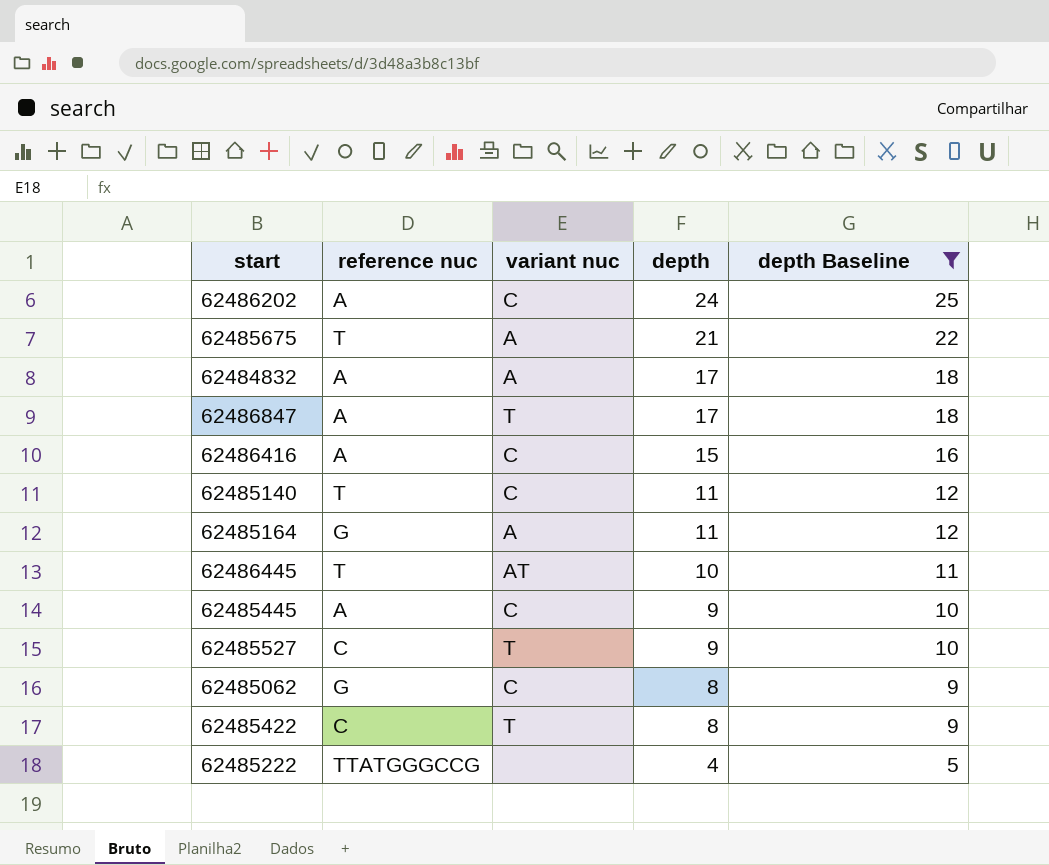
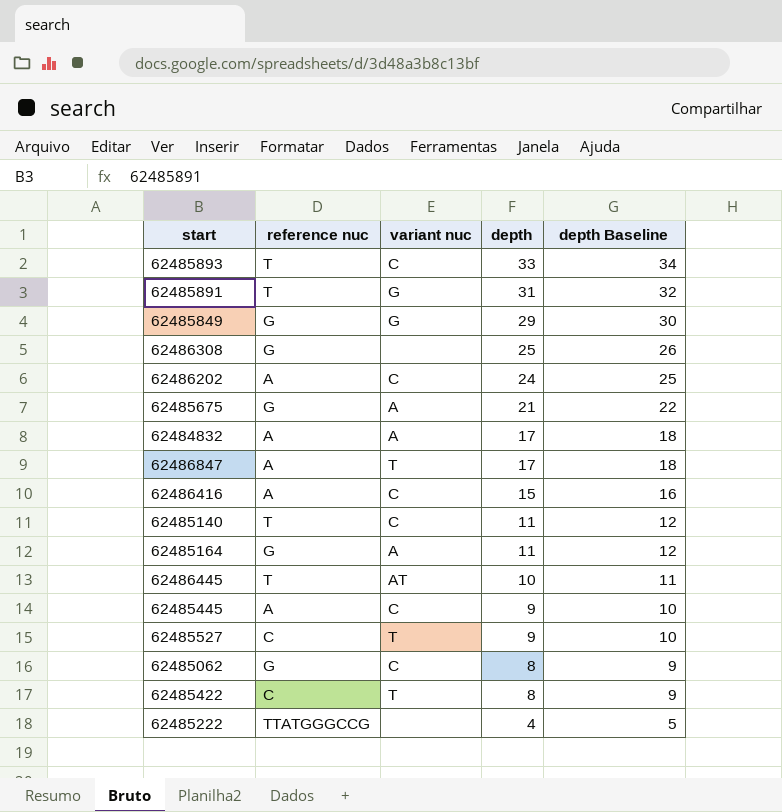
filter: depth Baseline <= 25 -> none
62485675 | reference nuc: T -> G

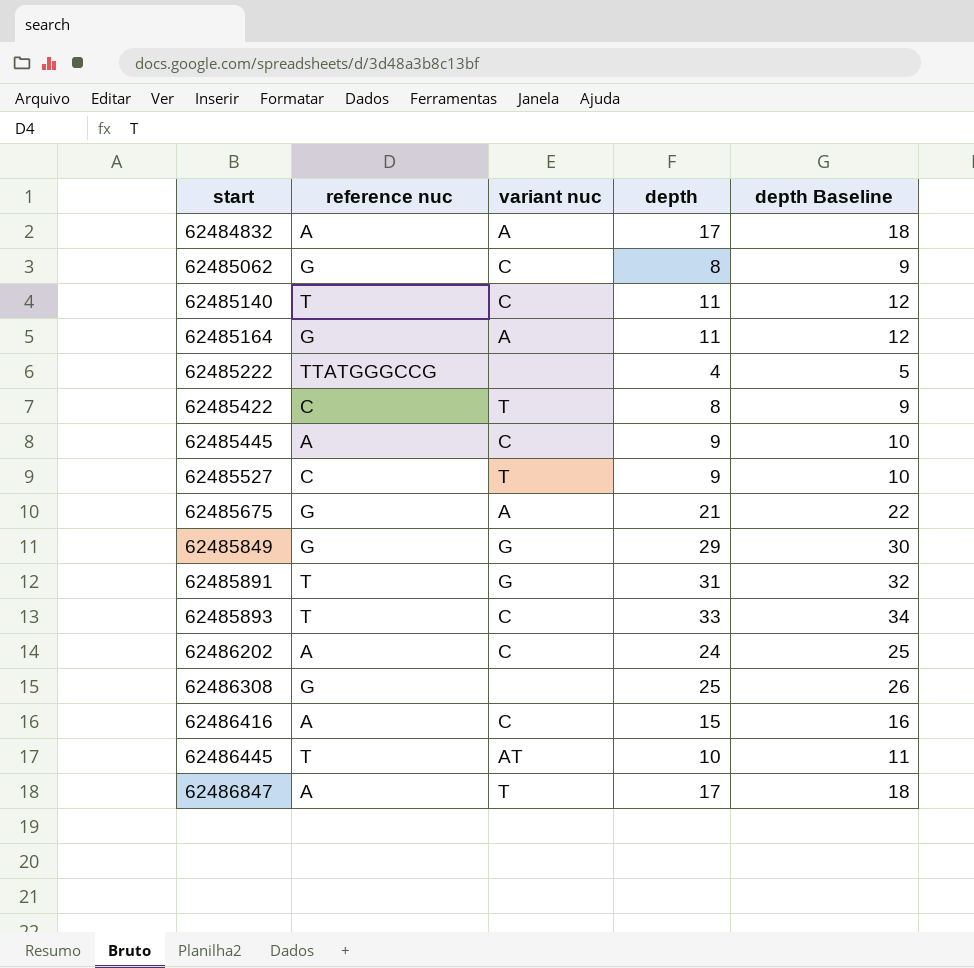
row order: depth descending -> start ascending

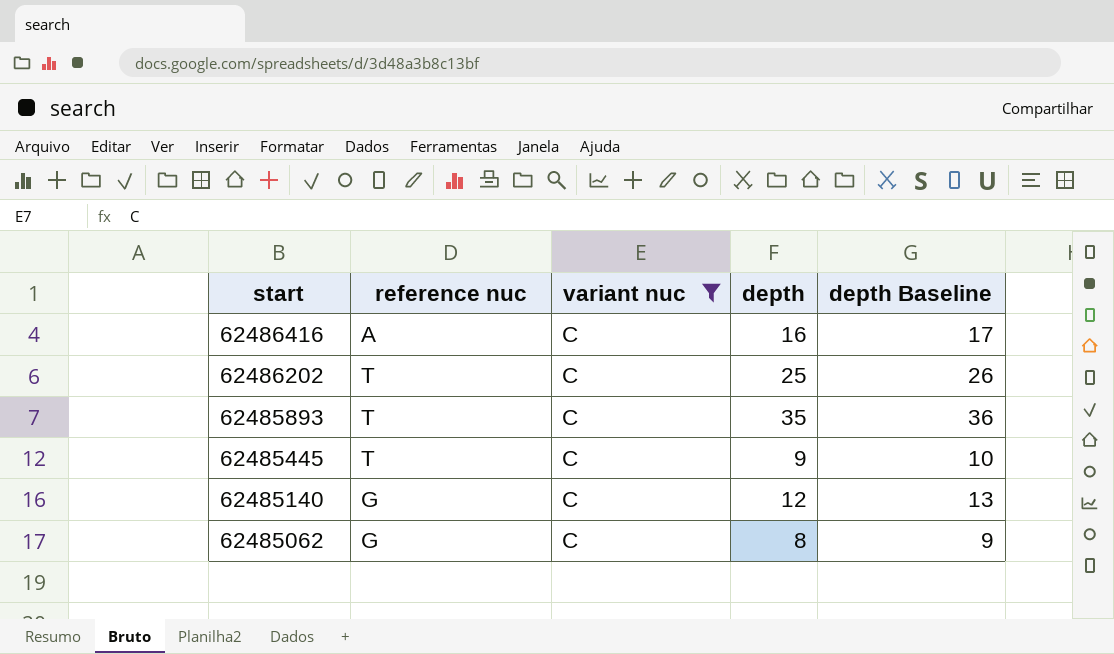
filter: none -> variant nuc = C
row order: start ascending -> start descending
62486416 | depth: 15 -> 16
62486416 | depth Baseline: 16 -> 17
62486202 | reference nuc: A -> T
62486202 | depth: 24 -> 25
62486202 | depth Baseline: 25 -> 26
62485893 | depth: 33 -> 35
62485893 | depth Baseline: 34 -> 36
62485445 | reference nuc: A -> T
62485140 | reference nuc: T -> G
62485140 | depth: 11 -> 12
62485140 | depth Baseline: 12 -> 13

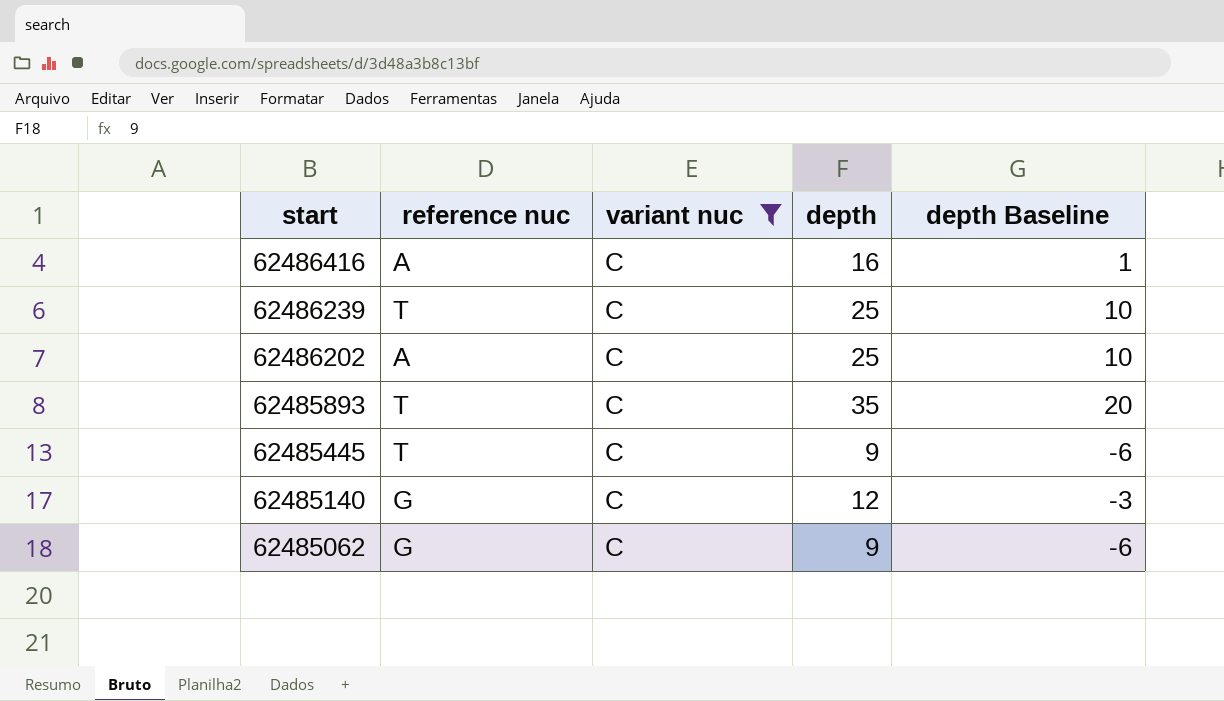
column depth Baseline | formula: [depth] + 1 -> [depth] - 15
row 62486239: none -> T | C | 25 | 10
62486202 | reference nuc: T -> A
62485062 | depth: 8 -> 9

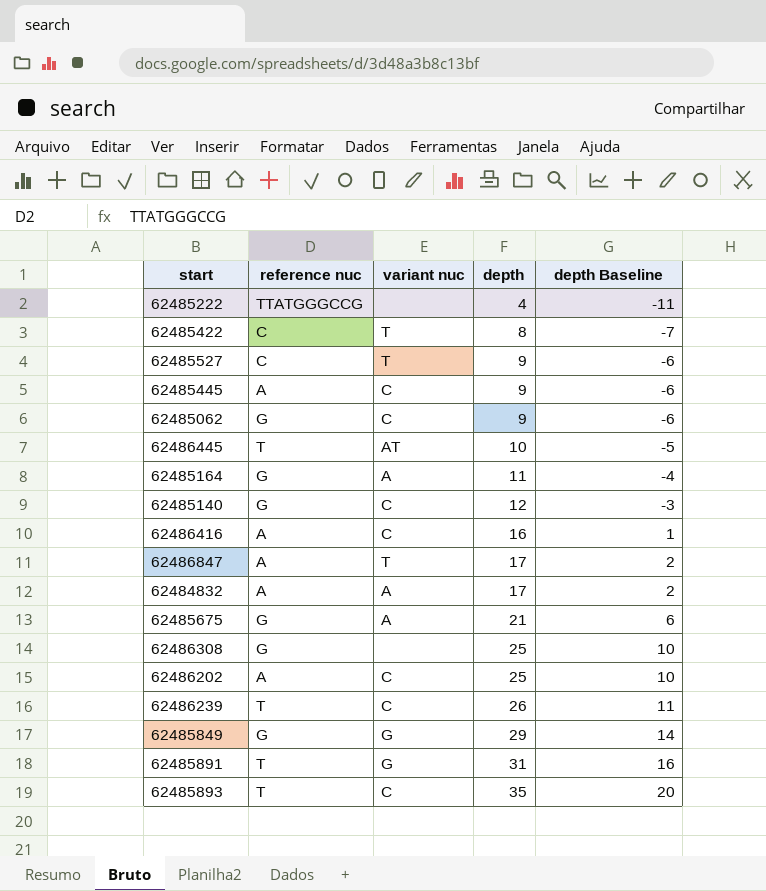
filter: variant nuc = C -> none
row order: start descending -> depth ascending
62485445 | reference nuc: T -> A
62486239 | depth: 25 -> 26
62486239 | depth Baseline: 10 -> 11

